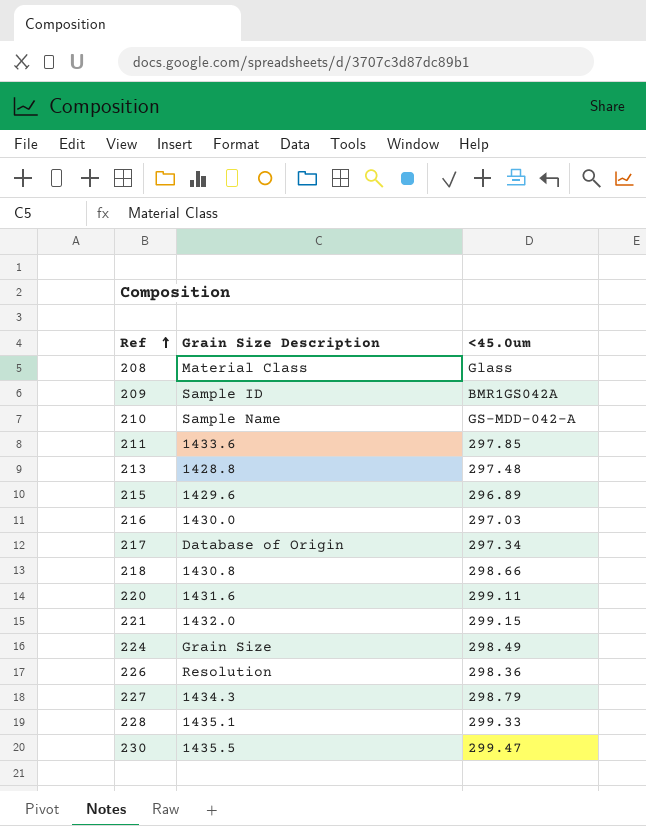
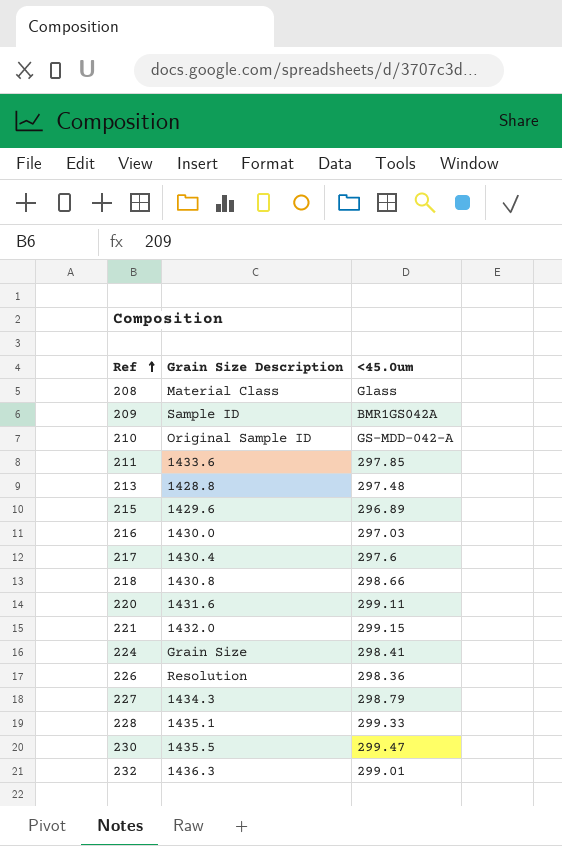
210 | Grain Size Description: Sample Name -> Original Sample ID
217 | Grain Size Description: Database of Origin -> 1430.4
217 | <45.0um: 297.34 -> 297.6
224 | <45.0um: 298.49 -> 298.41
row 232: none -> 1436.3 | 299.01

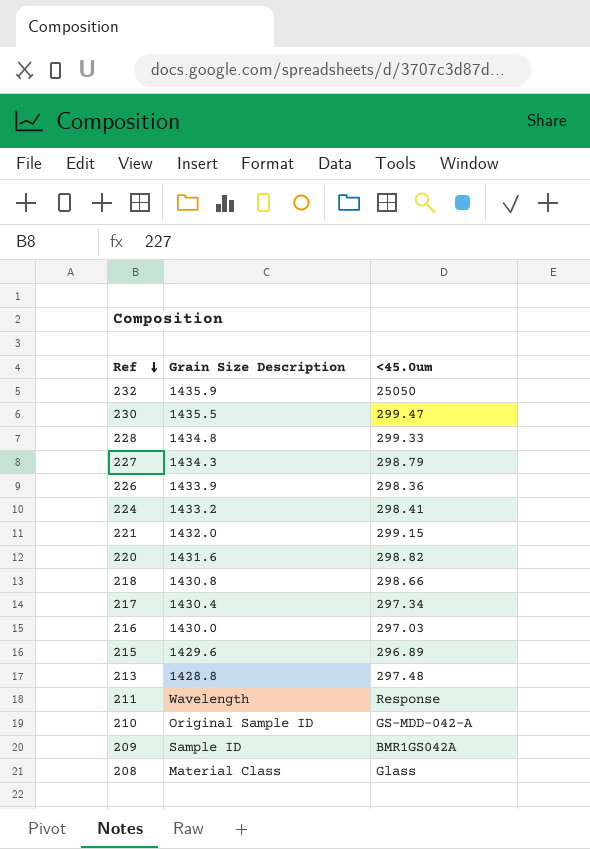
row order: Ref ascending -> Ref descending
232 | Grain Size Description: 1436.3 -> 1435.9
232 | <45.0um: 299.01 -> 25050
228 | Grain Size Description: 1435.1 -> 1434.8
226 | Grain Size Description: Resolution -> 1433.9
224 | Grain Size Description: Grain Size -> 1433.2
220 | <45.0um: 299.11 -> 298.82
217 | <45.0um: 297.6 -> 297.34
211 | Grain Size Description: 1433.6 -> Wavelength
211 | <45.0um: 297.85 -> Response

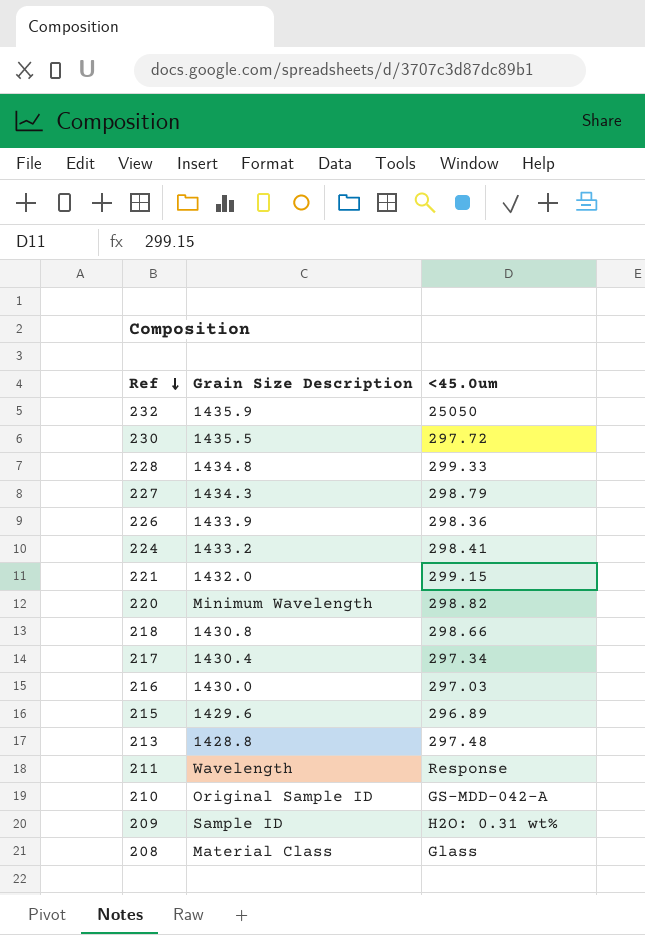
230 | <45.0um: 299.47 -> 297.72
220 | Grain Size Description: 1431.6 -> Minimum Wavelength
209 | <45.0um: BMR1GS042A -> H2O: 0.31 wt%

